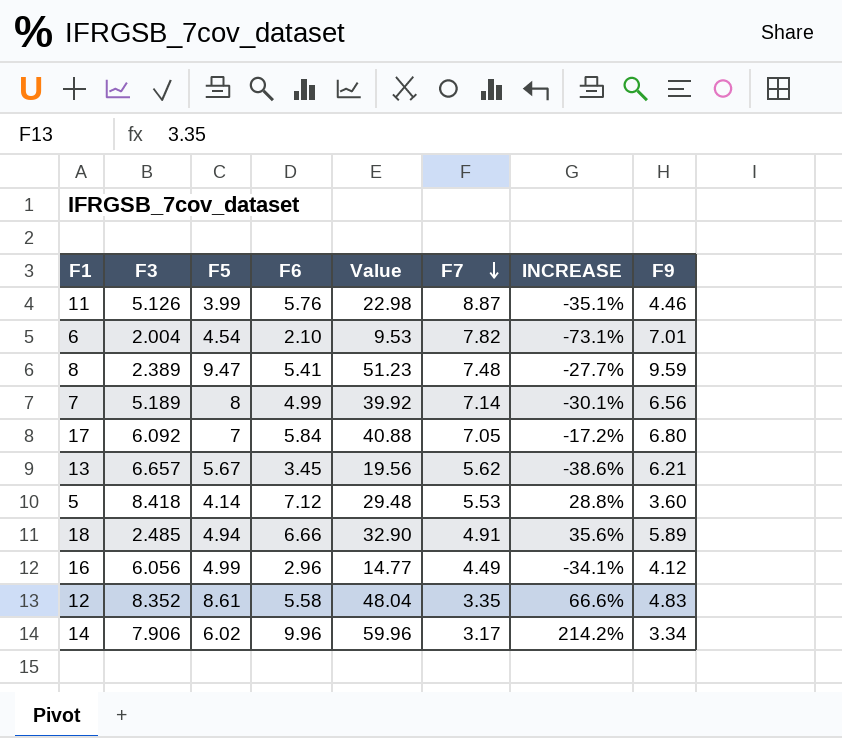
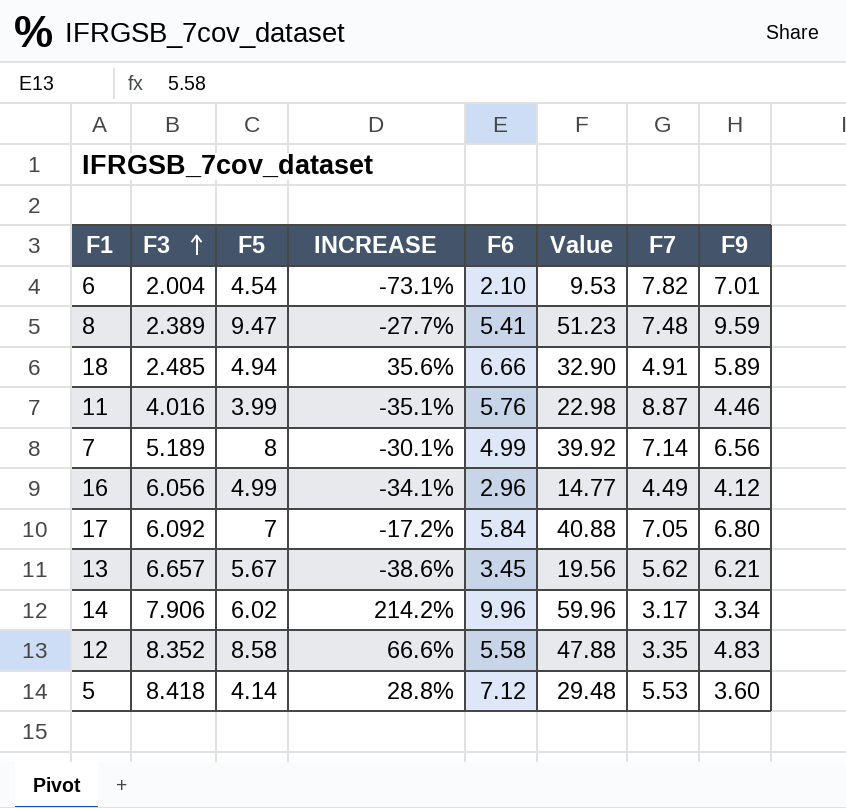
row order: F7 descending -> F3 ascending
column INCREASE | position: 7 -> 4
11 | F3: 5.126 -> 4.016
12 | F5: 8.61 -> 8.58
12 | Value: 48.04 -> 47.88

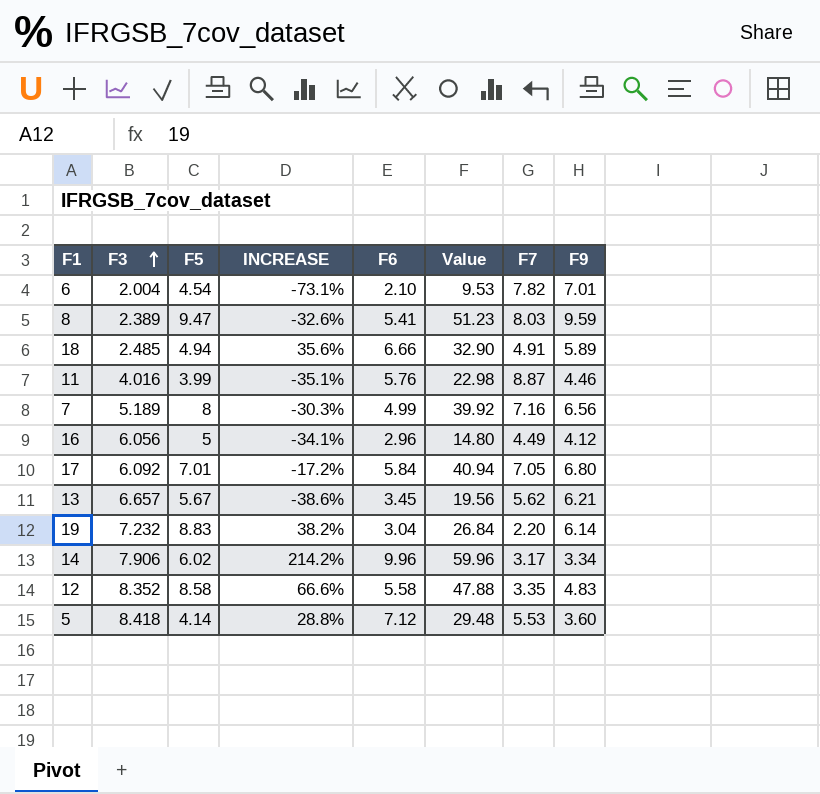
8 | INCREASE: -27.7% -> -32.6%
8 | F7: 7.48 -> 8.03
7 | INCREASE: -30.1% -> -30.3%
7 | F7: 7.14 -> 7.16
16 | F5: 4.99 -> 5
16 | Value: 14.77 -> 14.80
17 | F5: 7 -> 7.01
17 | Value: 40.88 -> 40.94
row 19: none -> 7.232 | 8.83 | 38.2% | 3.04 | 26.84 | 2.20 | 6.14

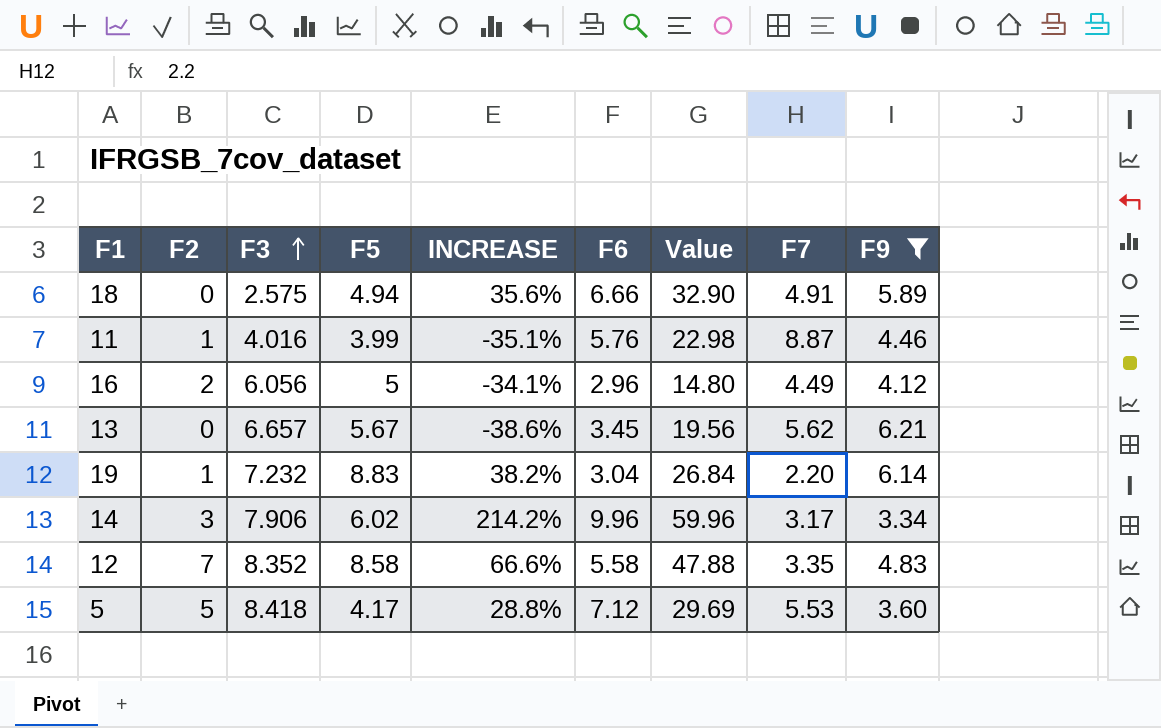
filter: none -> F9 <= 6.21
column F2 | position: none -> 2
18 | F3: 2.485 -> 2.575
5 | F5: 4.14 -> 4.17
5 | Value: 29.48 -> 29.69

